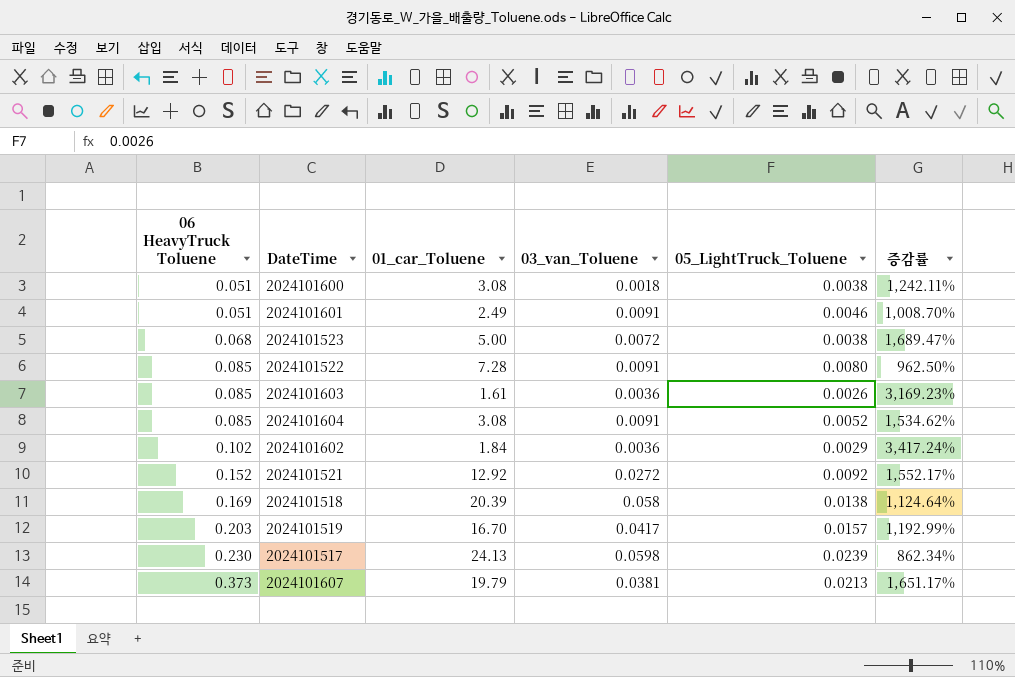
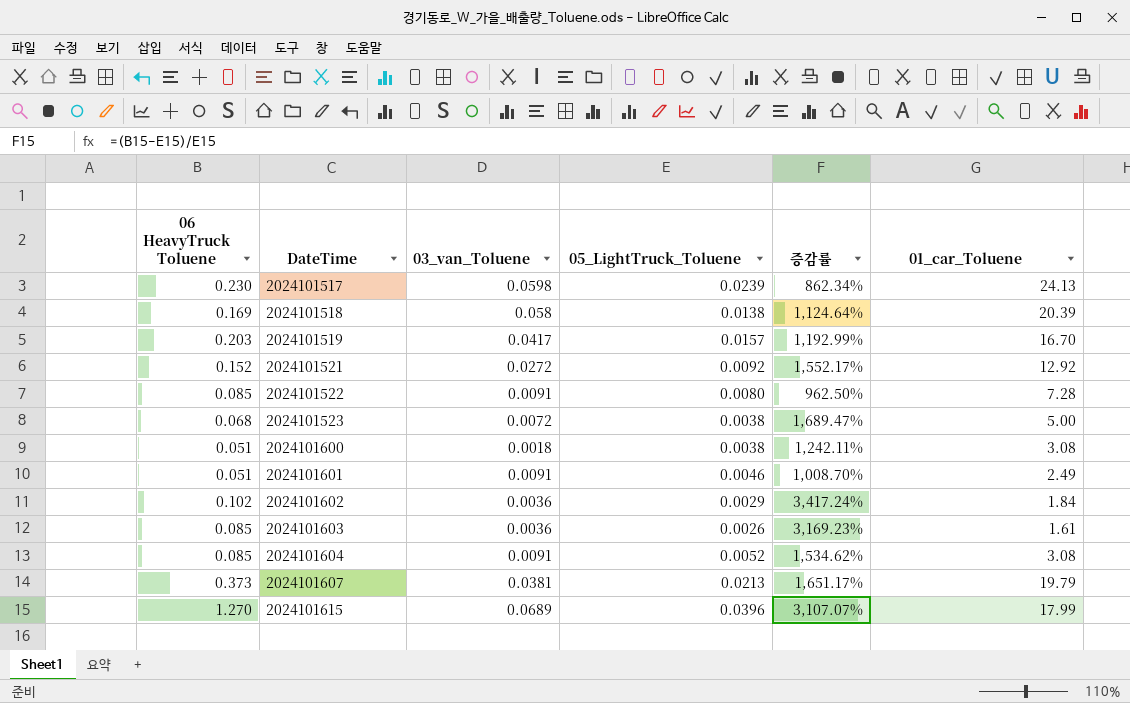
row order: 06 HeavyTruck Toluene ascending -> DateTime ascending
column 01_car_Toluene | position: 3 -> 6
row 2024101615: none -> 1.270 | 0.0689 | 0.0396 | 3,107.07% | 17.99

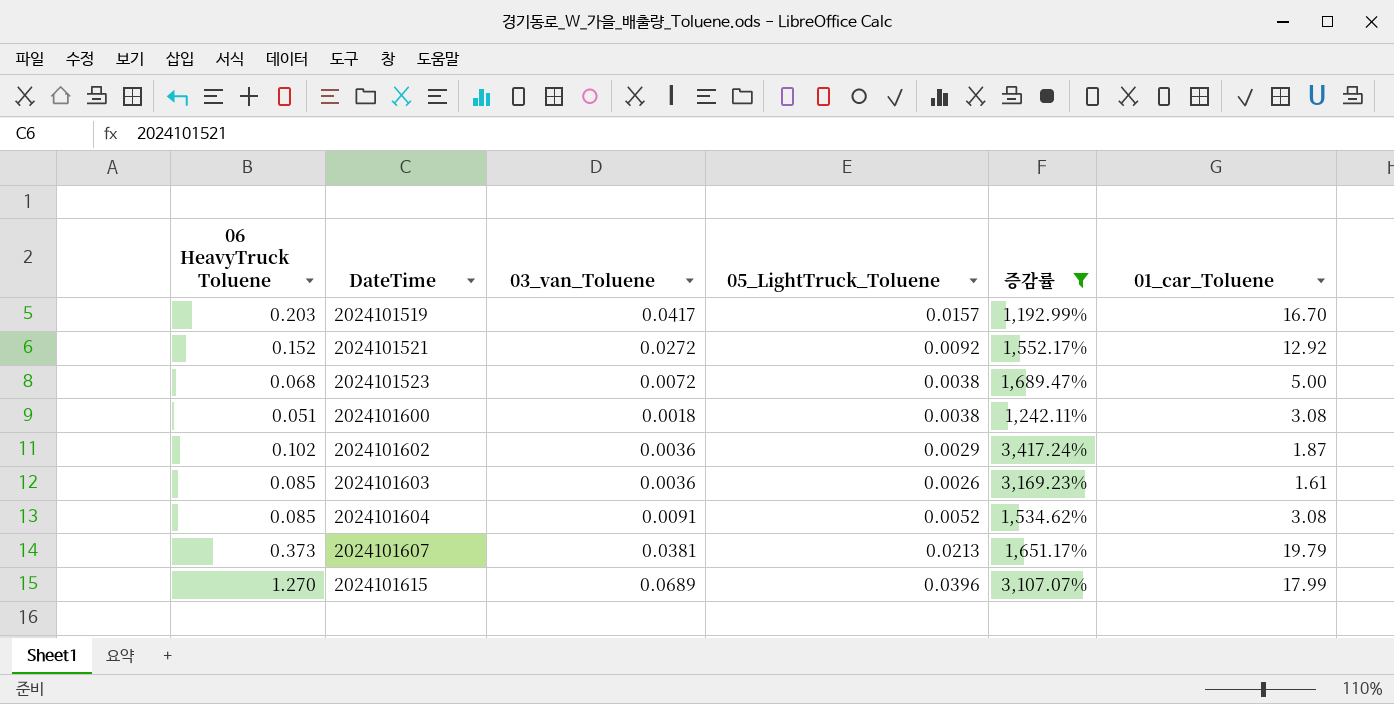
filter: none -> 증감률 >= 1,192.99%
2024101602 | 01_car_Toluene: 1.84 -> 1.87

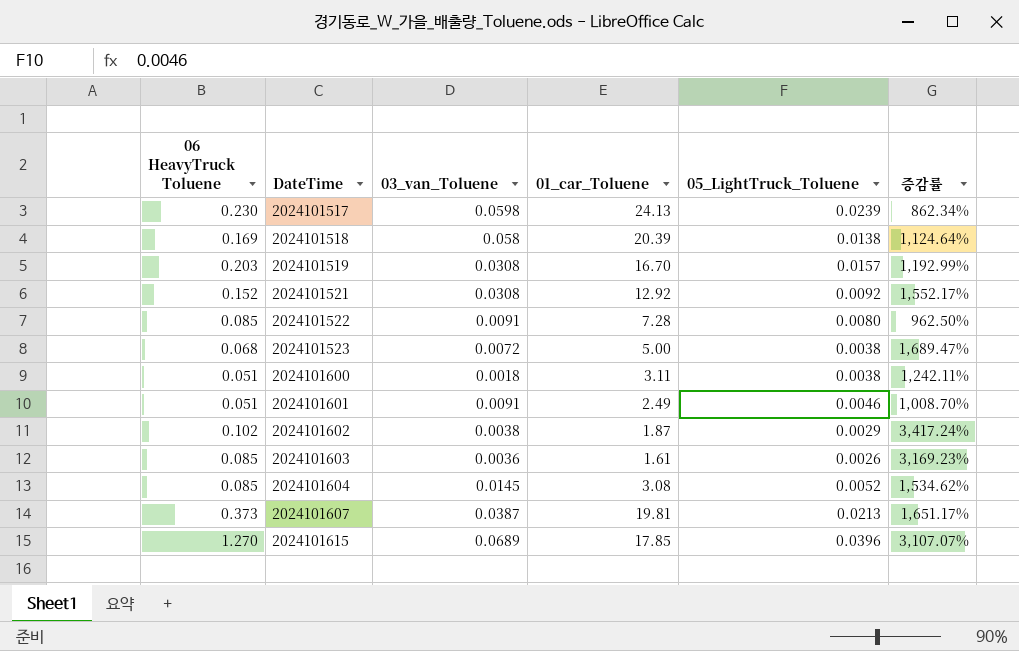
filter: 증감률 >= 1,192.99% -> none
column 01_car_Toluene | position: 6 -> 4
2024101519 | 03_van_Toluene: 0.0417 -> 0.0308
2024101521 | 03_van_Toluene: 0.0272 -> 0.0308
2024101600 | 01_car_Toluene: 3.08 -> 3.11
2024101602 | 03_van_Toluene: 0.0036 -> 0.0038
2024101604 | 03_van_Toluene: 0.0091 -> 0.0145
2024101607 | 03_van_Toluene: 0.0381 -> 0.0387
2024101607 | 01_car_Toluene: 19.79 -> 19.81
2024101615 | 01_car_Toluene: 17.99 -> 17.85

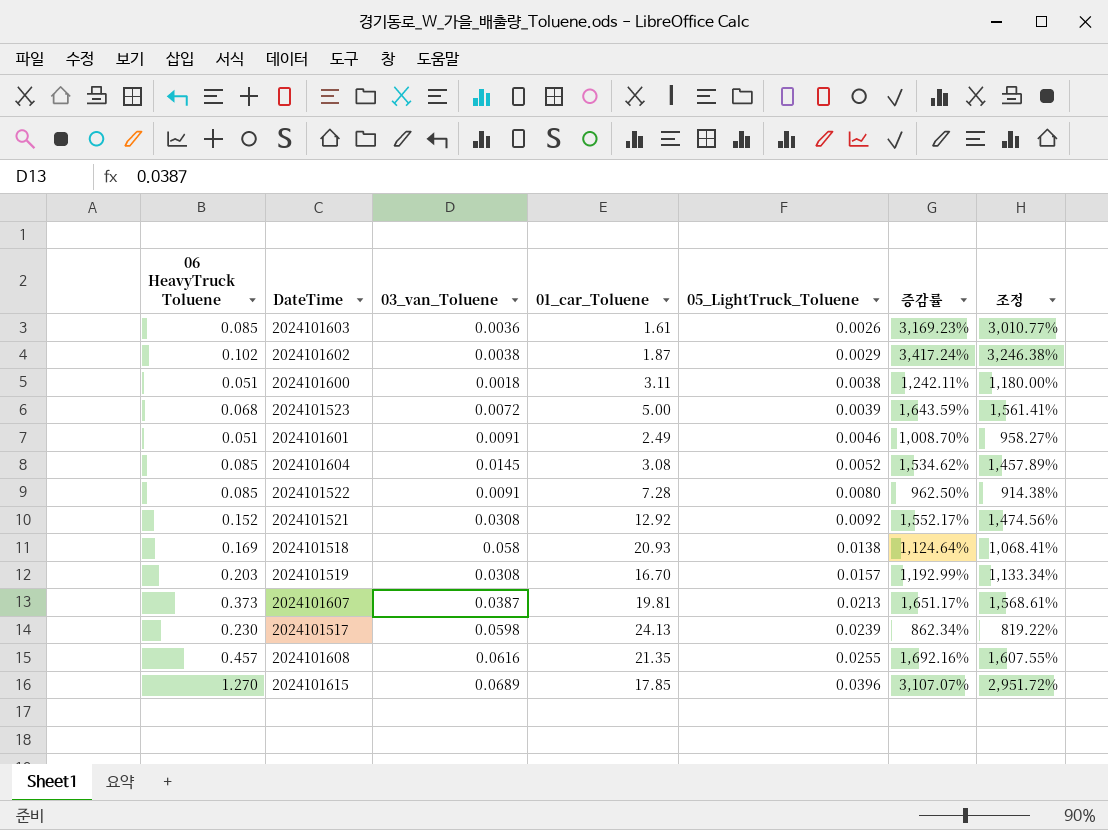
row order: DateTime ascending -> 05_LightTruck_Toluene ascending
column 조정 | formula: none -> [증감률] * 0.95
2024101523 | 05_LightTruck_Toluene: 0.0038 -> 0.0039
2024101523 | 증감률: 1,689.47% -> 1,643.59%
2024101518 | 01_car_Toluene: 20.39 -> 20.93
row 2024101608: none -> 0.457 | 0.0616 | 21.35 | 0.0255 | 1,692.16% | 1,607.55%

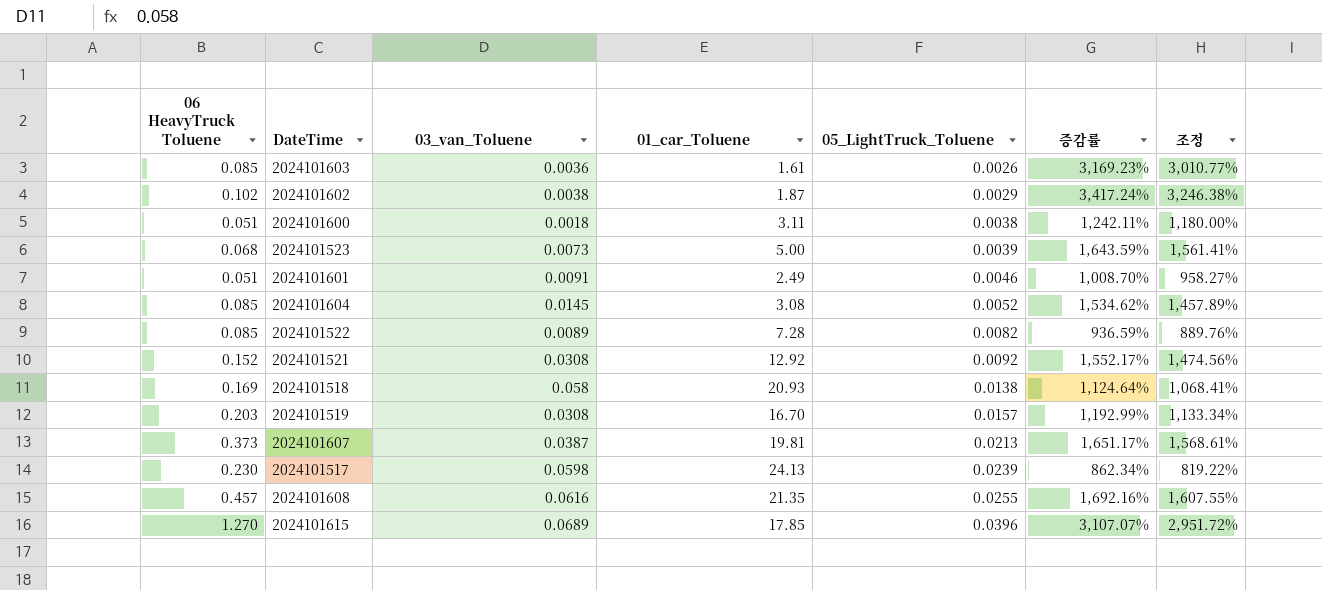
2024101523 | 03_van_Toluene: 0.0072 -> 0.0073
2024101522 | 03_van_Toluene: 0.0091 -> 0.0089
2024101522 | 05_LightTruck_Toluene: 0.0080 -> 0.0082
2024101522 | 증감률: 962.50% -> 936.59%
2024101522 | 조정: 914.38% -> 889.76%

